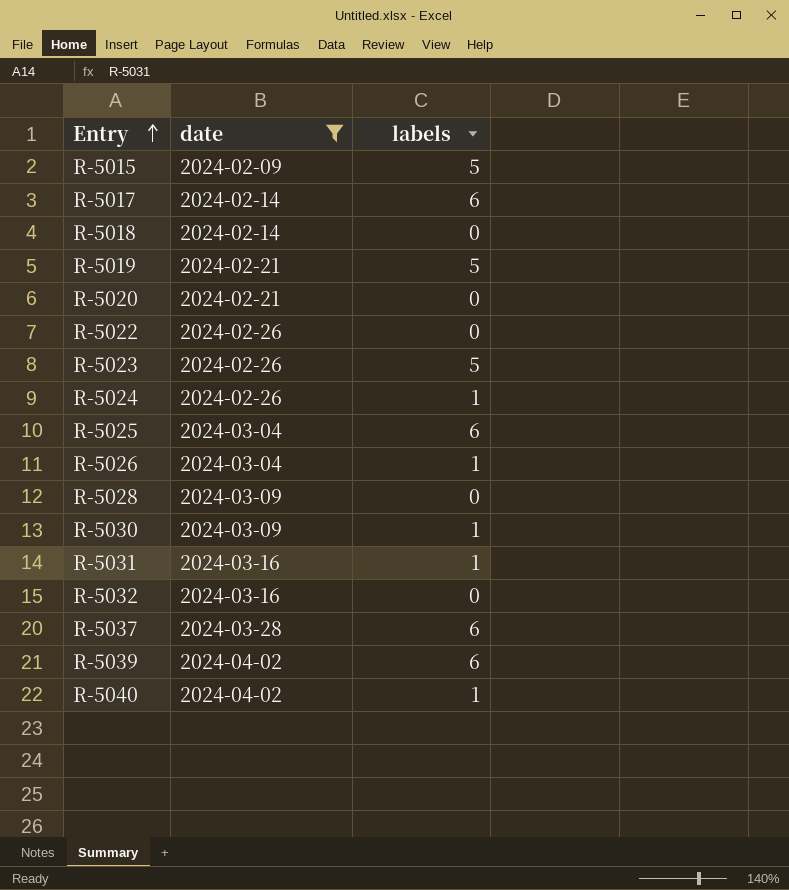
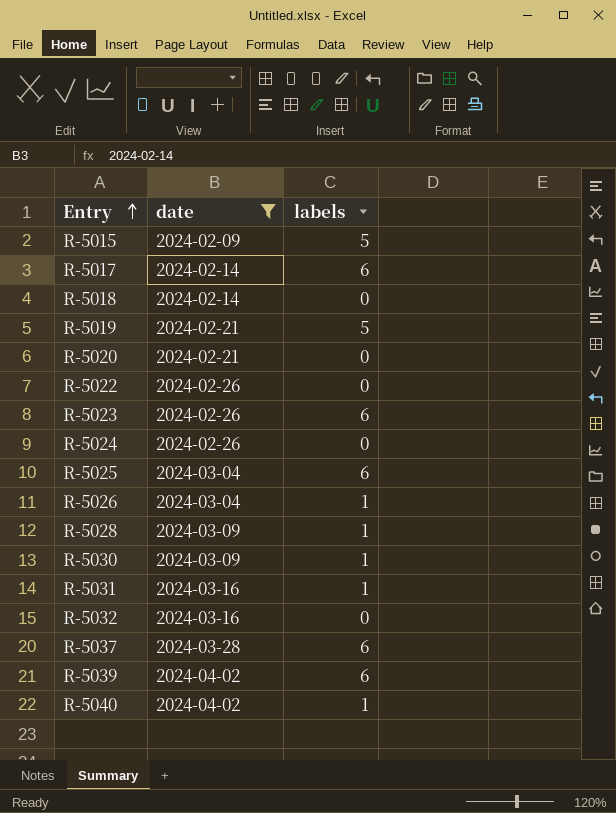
R-5023 | labels: 5 -> 6
R-5024 | labels: 1 -> 0
R-5028 | labels: 0 -> 1

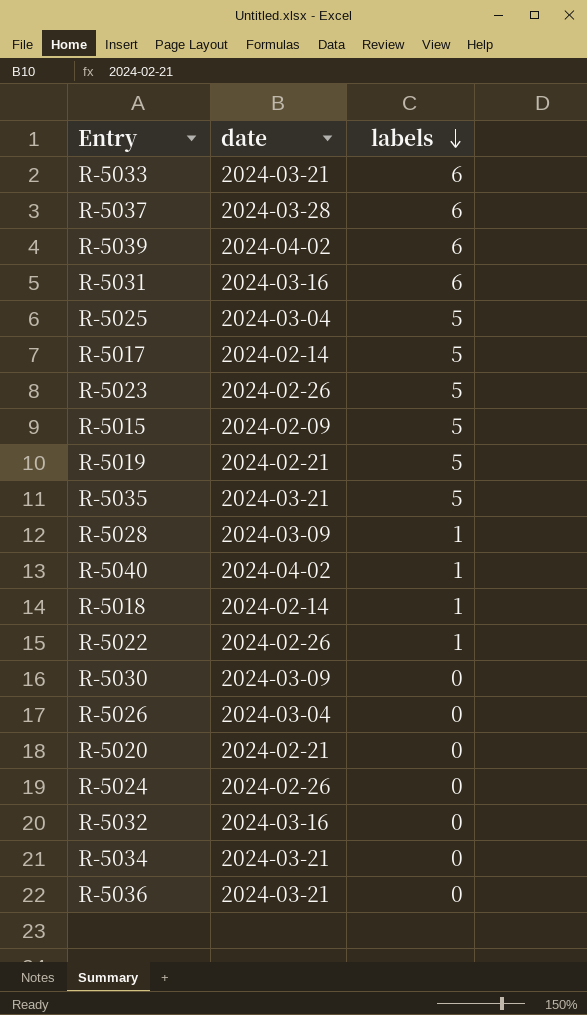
filter: date != 2024-03-21 -> none
row order: Entry ascending -> labels descending
R-5031 | labels: 1 -> 6
R-5025 | labels: 6 -> 5
R-5017 | labels: 6 -> 5
R-5023 | labels: 6 -> 5
R-5018 | labels: 0 -> 1
R-5022 | labels: 0 -> 1
R-5030 | labels: 1 -> 0
R-5026 | labels: 1 -> 0

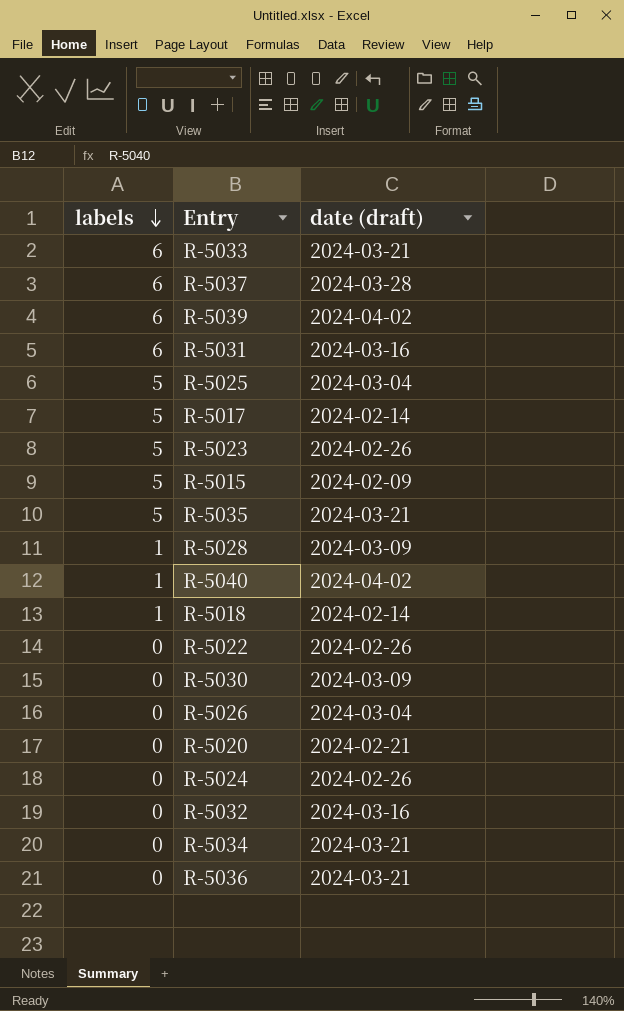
column labels | position: 3 -> 1
column name: date -> date (draft)
row R-5019: 2024-02-21 | 5 -> none
R-5022 | labels: 1 -> 0

